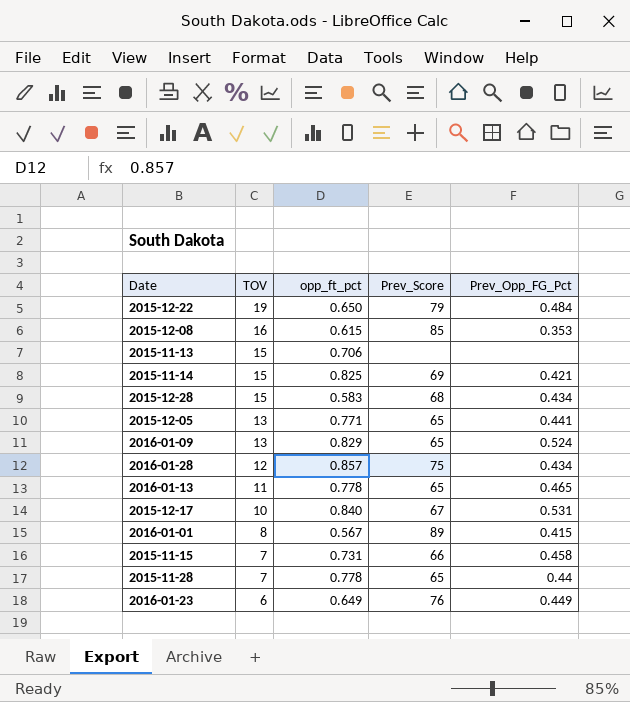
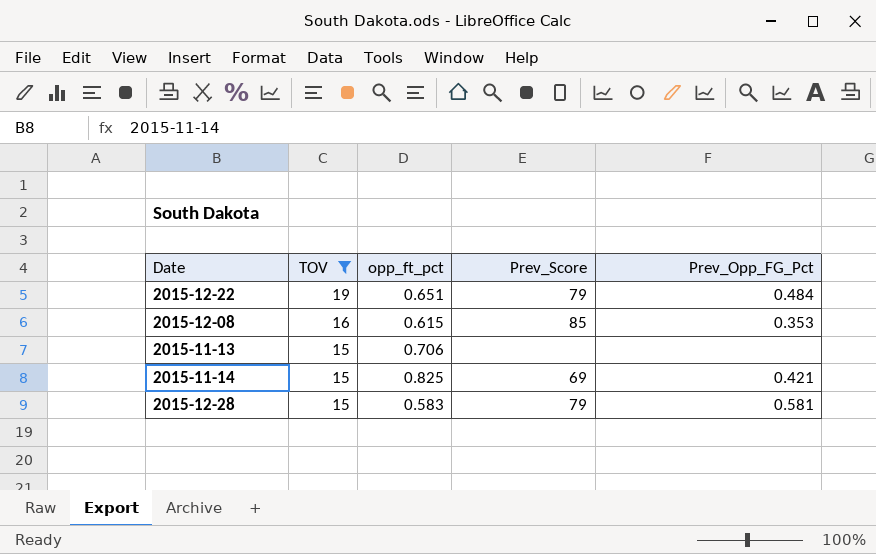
filter: none -> TOV >= 15
2015-12-22 | opp_ft_pct: 0.650 -> 0.651
2015-12-28 | Prev_Score: 68 -> 79
2015-12-28 | Prev_Opp_FG_Pct: 0.434 -> 0.581

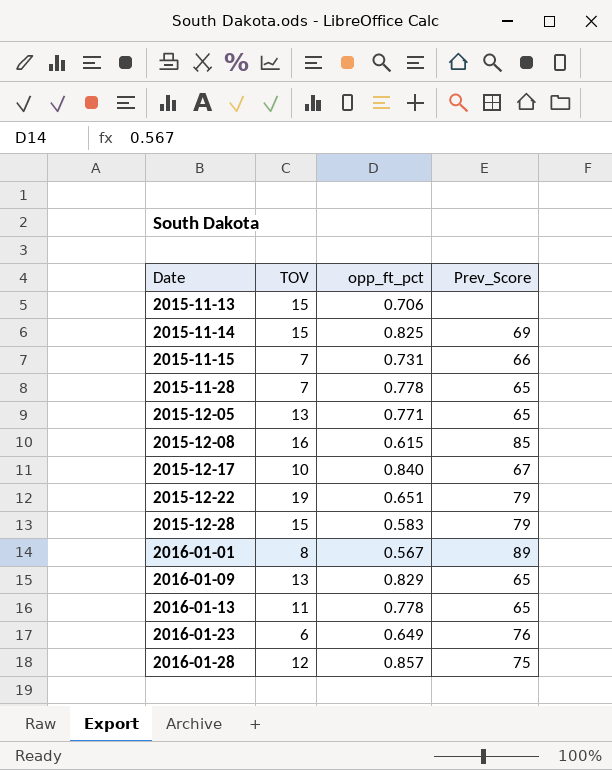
filter: TOV >= 15 -> none
row order: TOV descending -> Date ascending
column Prev_Opp_FG_Pct | position: 5 -> none

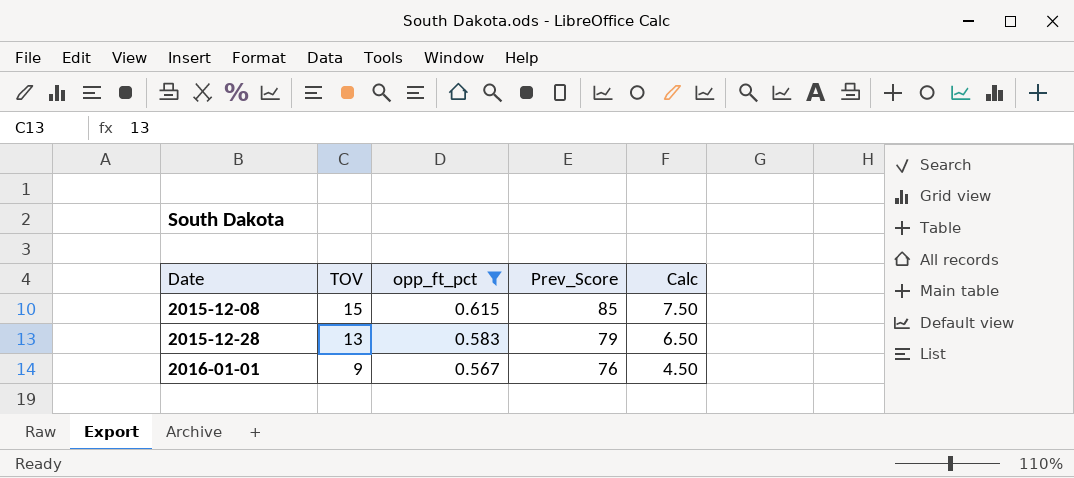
filter: none -> opp_ft_pct <= 0.615
column Calc | formula: none -> [TOV] * 0.5
2015-12-08 | TOV: 16 -> 15
2015-12-28 | TOV: 15 -> 13
2016-01-01 | TOV: 8 -> 9
2016-01-01 | Prev_Score: 89 -> 76

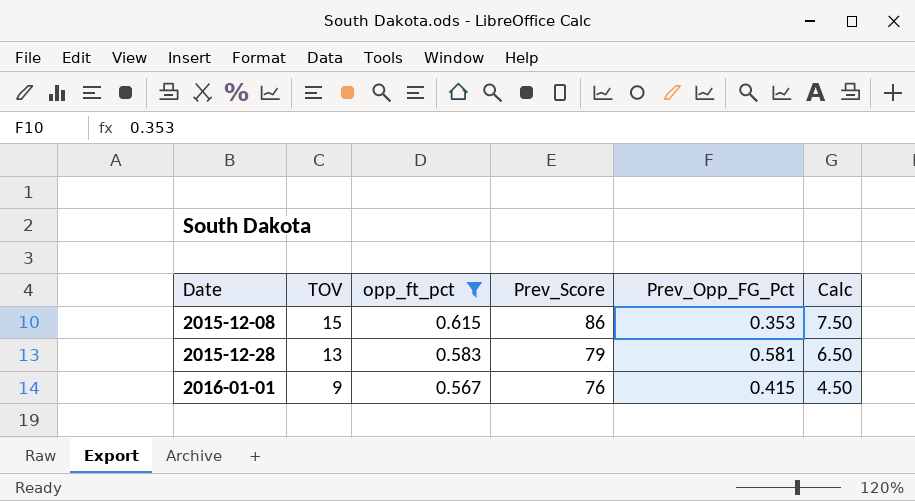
column Prev_Opp_FG_Pct | position: none -> 5
2015-12-08 | Prev_Score: 85 -> 86

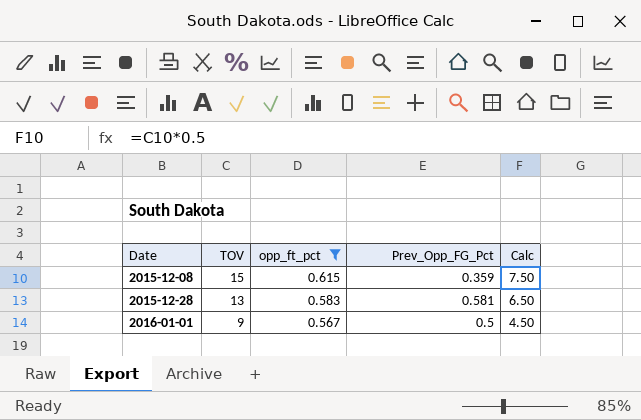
column Prev_Score | position: 4 -> none
2015-12-08 | Prev_Opp_FG_Pct: 0.353 -> 0.359
2016-01-01 | Prev_Opp_FG_Pct: 0.415 -> 0.5

